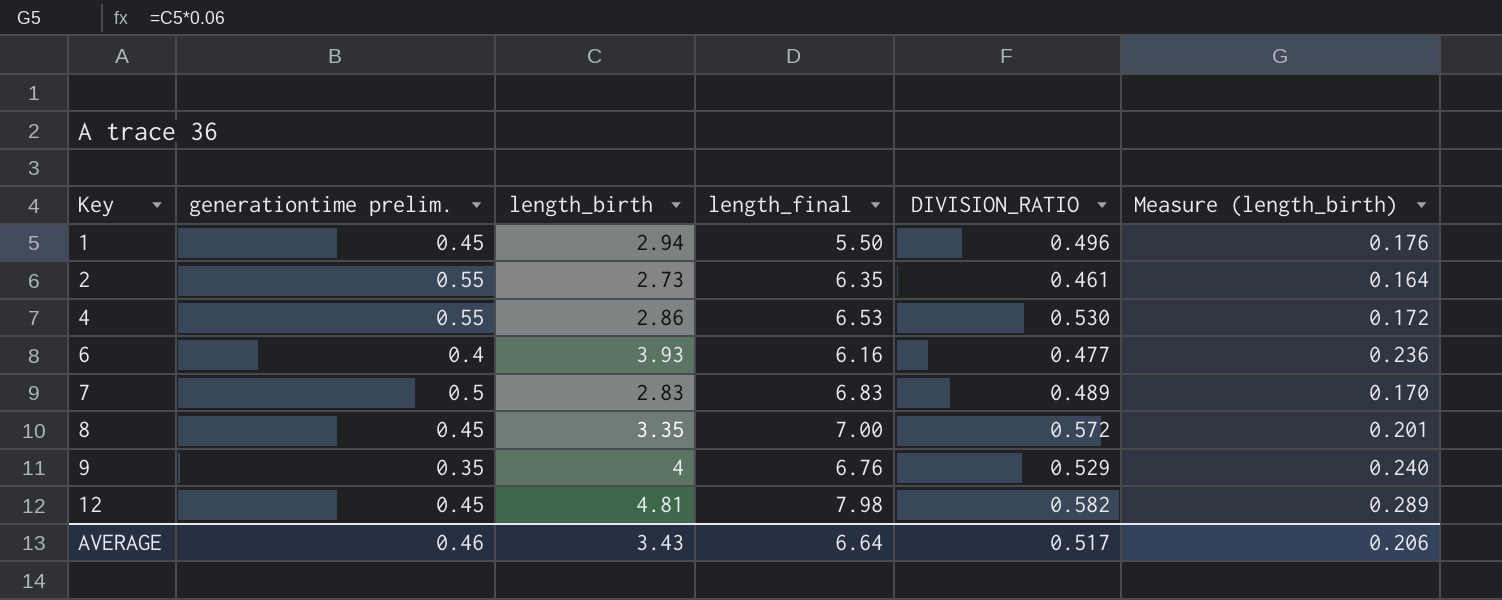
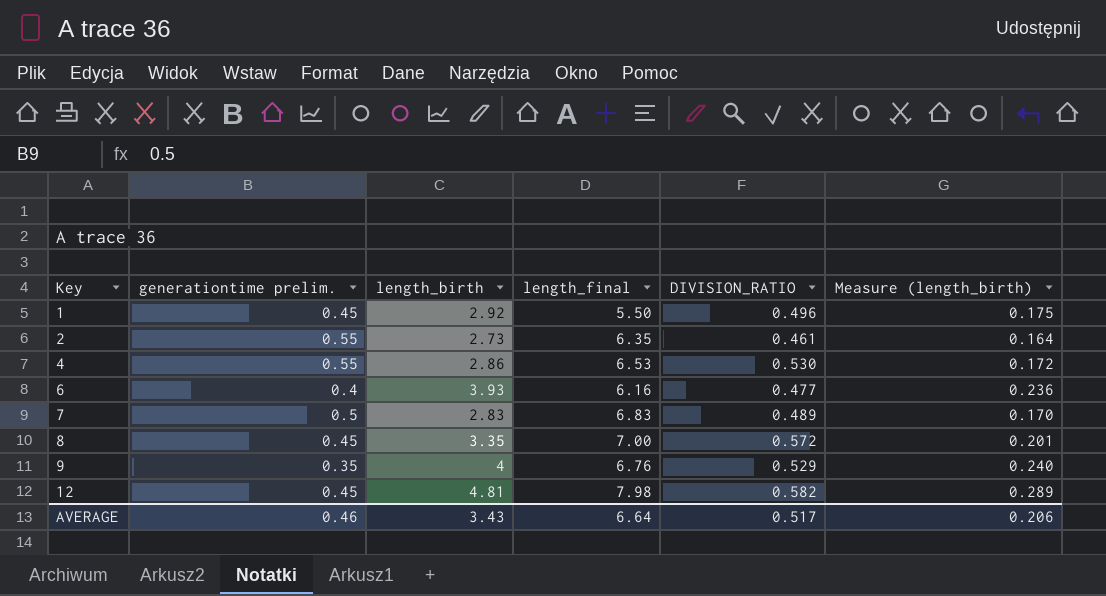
1 | length_birth: 2.94 -> 2.92
1 | Measure (length_birth): 0.176 -> 0.175

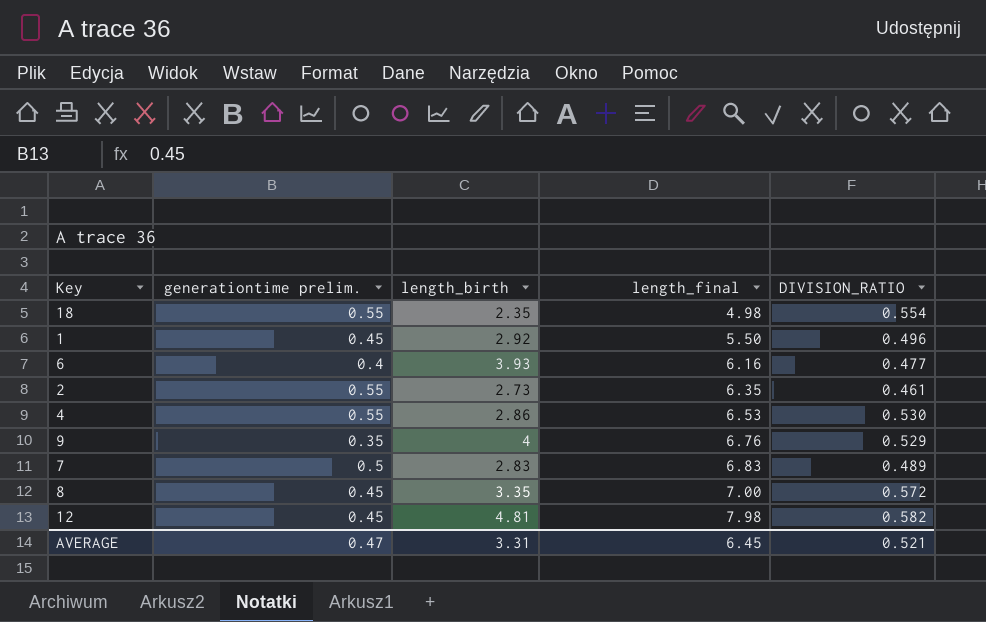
row order: Key ascending -> length_final ascending
column Measure (length_birth) | formula: [length_birth] * 0.06 -> none
row 18: none -> 0.55 | 2.35 | 4.98 | 0.554
AVERAGE | generationtime prelim.: 0.46 -> 0.47
AVERAGE | length_birth: 3.43 -> 3.31
AVERAGE | length_final: 6.64 -> 6.45
AVERAGE | DIVISION_RATIO: 0.517 -> 0.521

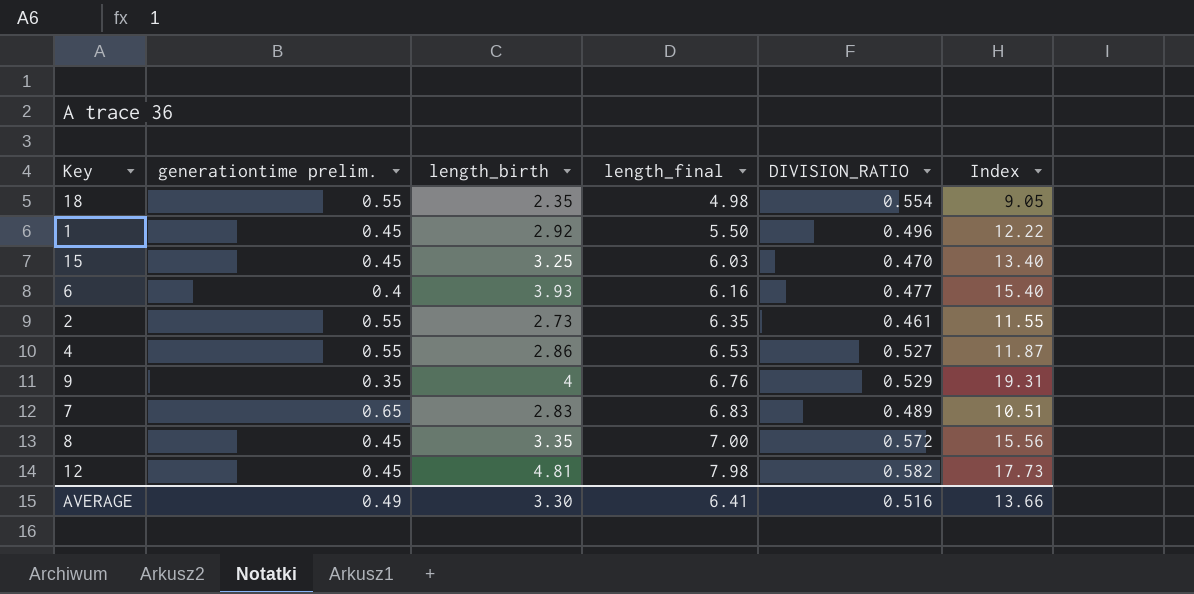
column Index | formula: none -> [length_final] / [generationtime prelim.]
row 15: none -> 0.45 | 3.25 | 6.03 | 0.470 | 13.40
4 | DIVISION_RATIO: 0.530 -> 0.527
7 | generationtime prelim.: 0.5 -> 0.65
AVERAGE | generationtime prelim.: 0.47 -> 0.49
AVERAGE | length_birth: 3.31 -> 3.30
AVERAGE | length_final: 6.45 -> 6.41
AVERAGE | DIVISION_RATIO: 0.521 -> 0.516

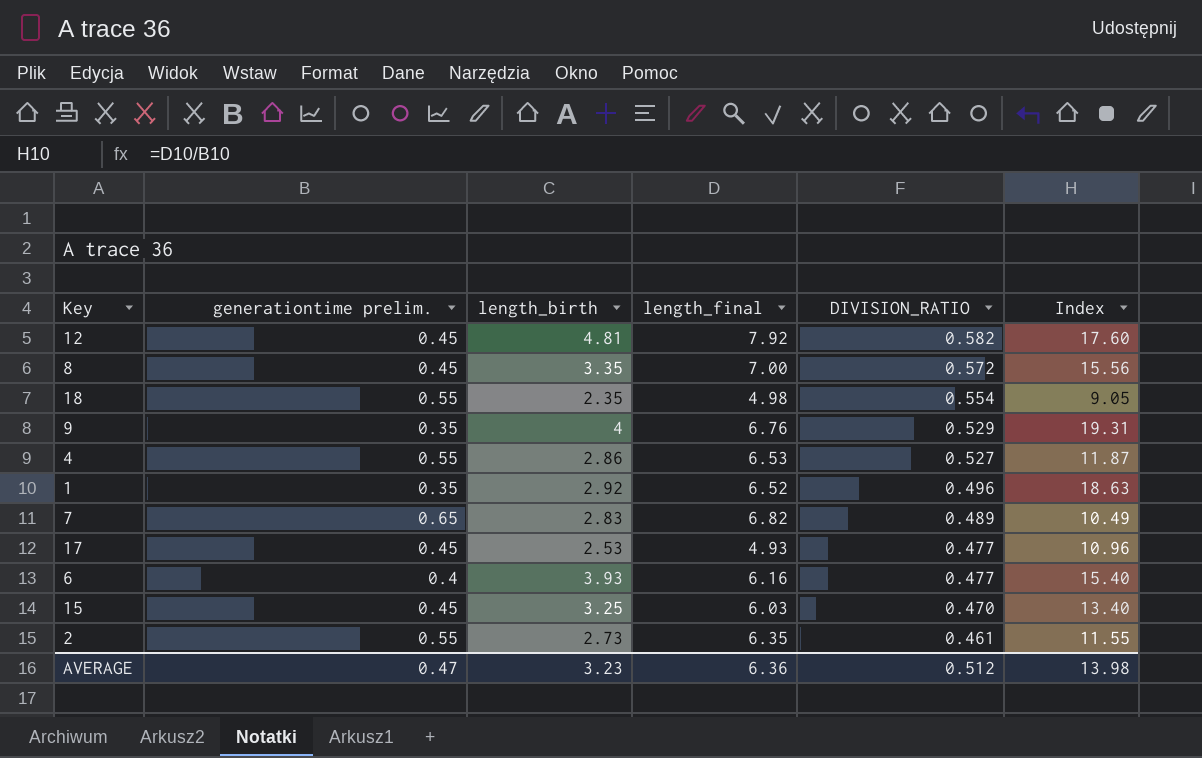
row order: length_final ascending -> DIVISION_RATIO descending
12 | length_final: 7.98 -> 7.92
12 | Index: 17.73 -> 17.60
1 | generationtime prelim.: 0.45 -> 0.35
1 | length_final: 5.50 -> 6.52
1 | Index: 12.22 -> 18.63
7 | length_final: 6.83 -> 6.82
7 | Index: 10.51 -> 10.49
row 17: none -> 0.45 | 2.53 | 4.93 | 0.477 | 10.96
AVERAGE | generationtime prelim.: 0.49 -> 0.47
AVERAGE | length_birth: 3.30 -> 3.23
AVERAGE | length_final: 6.41 -> 6.36
AVERAGE | DIVISION_RATIO: 0.516 -> 0.512
AVERAGE | Index: 13.66 -> 13.98

